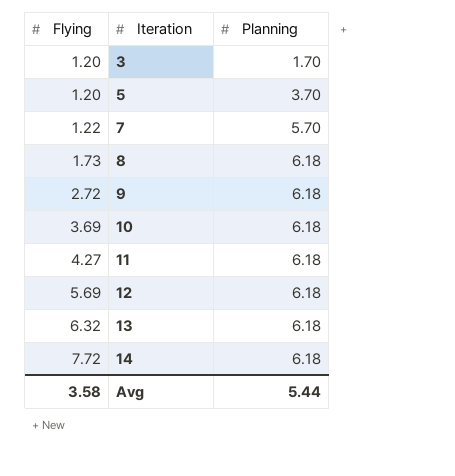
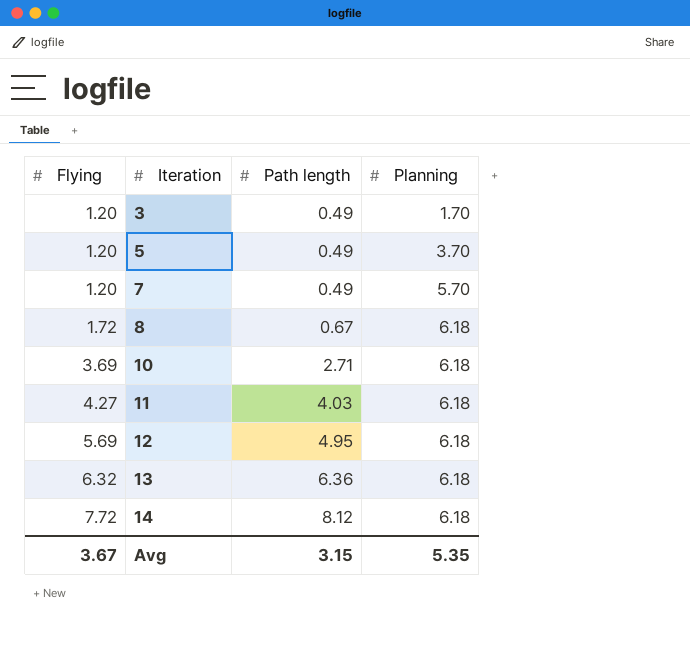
column Path length | position: none -> 3
row 9: 2.72 | 6.18 -> none
7 | Flying: 1.22 -> 1.20
8 | Flying: 1.73 -> 1.72
Avg | Flying: 3.58 -> 3.67
Avg | Planning: 5.44 -> 5.35

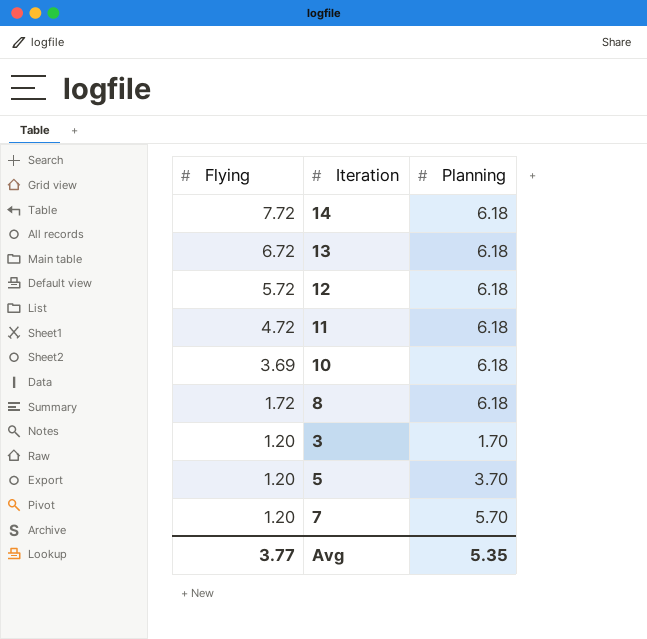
row order: Flying ascending -> Flying descending
column Path length | position: 3 -> none
13 | Flying: 6.32 -> 6.72
12 | Flying: 5.69 -> 5.72
11 | Flying: 4.27 -> 4.72
Avg | Flying: 3.67 -> 3.77

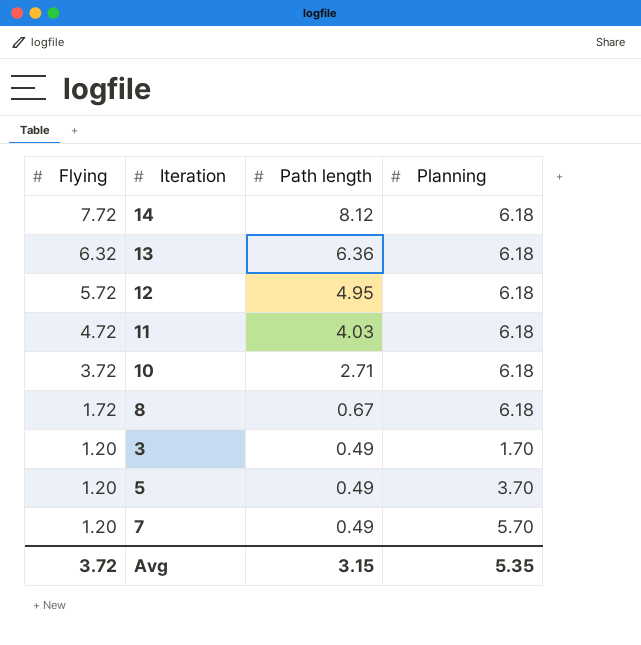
column Path length | position: none -> 3
13 | Flying: 6.72 -> 6.32
10 | Flying: 3.69 -> 3.72
Avg | Flying: 3.77 -> 3.72

